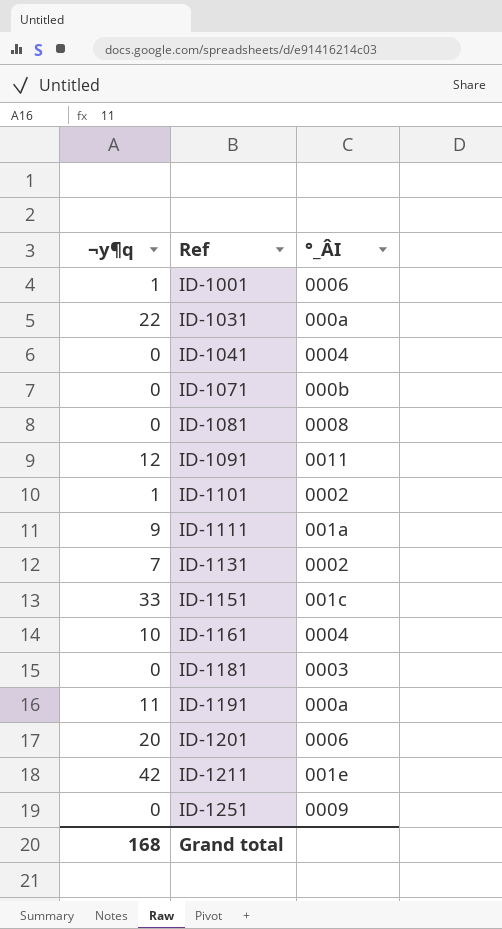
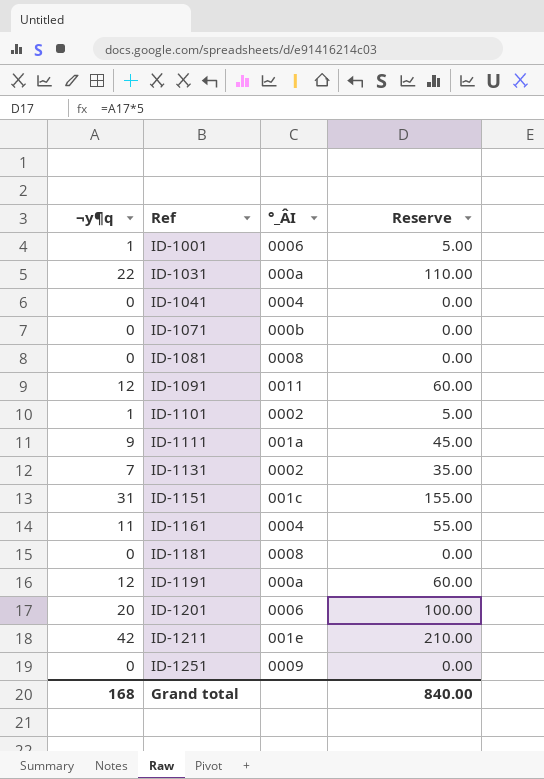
column Reserve | formula: none -> [¬y¶q] * 5
ID-1151 | ¬y¶q: 33 -> 31
ID-1161 | ¬y¶q: 10 -> 11
ID-1181 | °_ÂI: 0003 -> 0008
ID-1191 | ¬y¶q: 11 -> 12

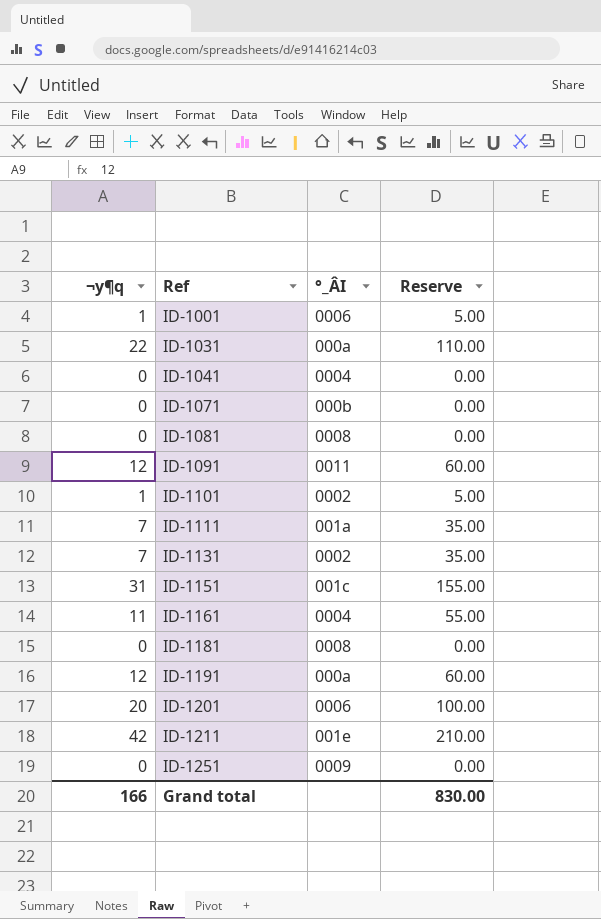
ID-1111 | ¬y¶q: 9 -> 7
ID-1111 | Reserve: 45.00 -> 35.00
Grand total | ¬y¶q: 168 -> 166
Grand total | Reserve: 840.00 -> 830.00

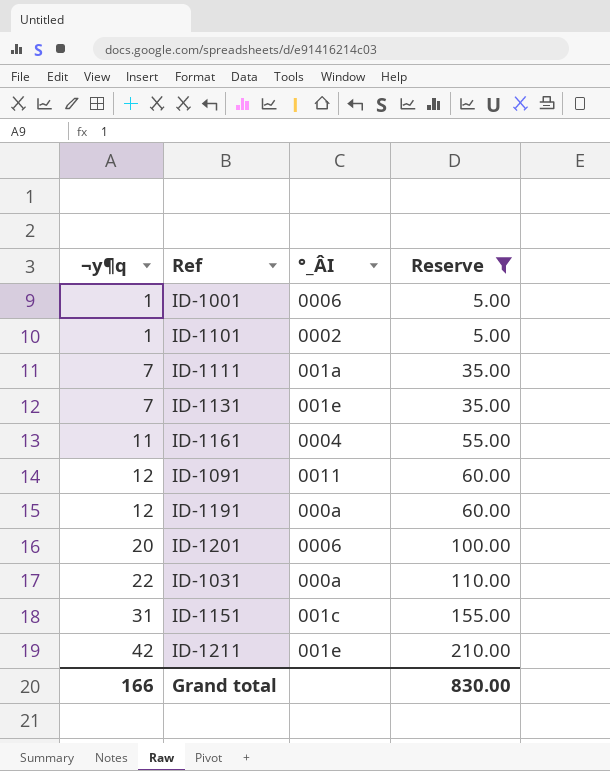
filter: none -> Reserve != 0.00
row order: Ref ascending -> ¬y¶q ascending
ID-1131 | °_ÂI: 0002 -> 001e

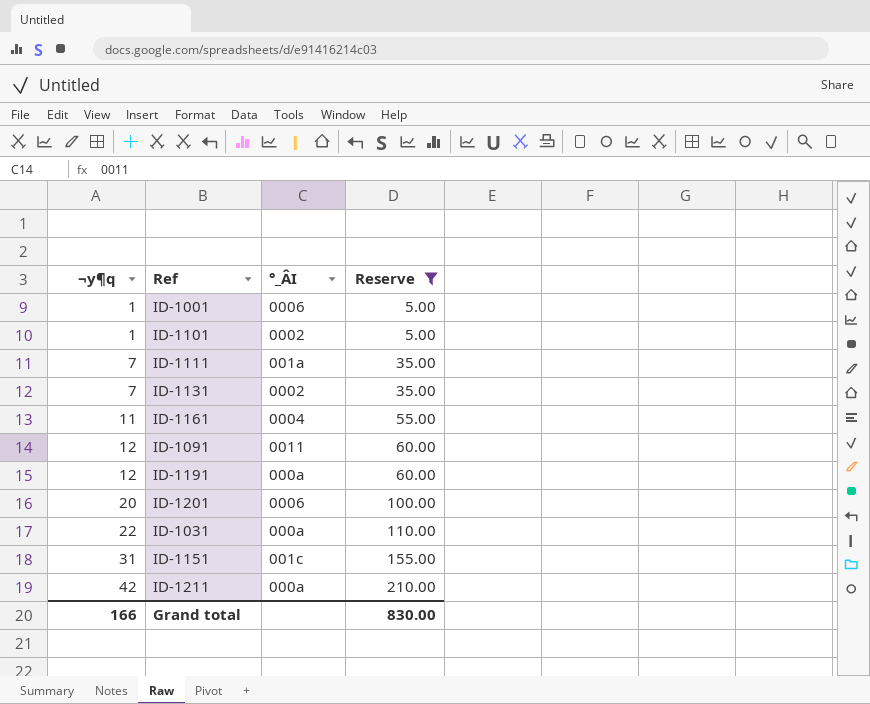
ID-1131 | °_ÂI: 001e -> 0002
ID-1211 | °_ÂI: 001e -> 000a

